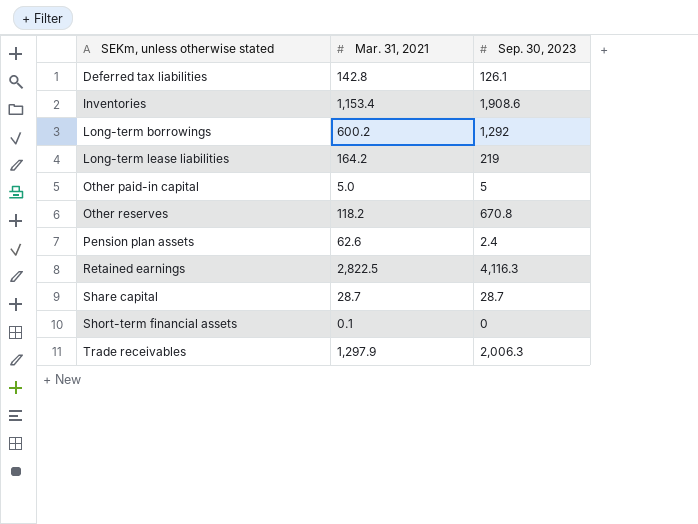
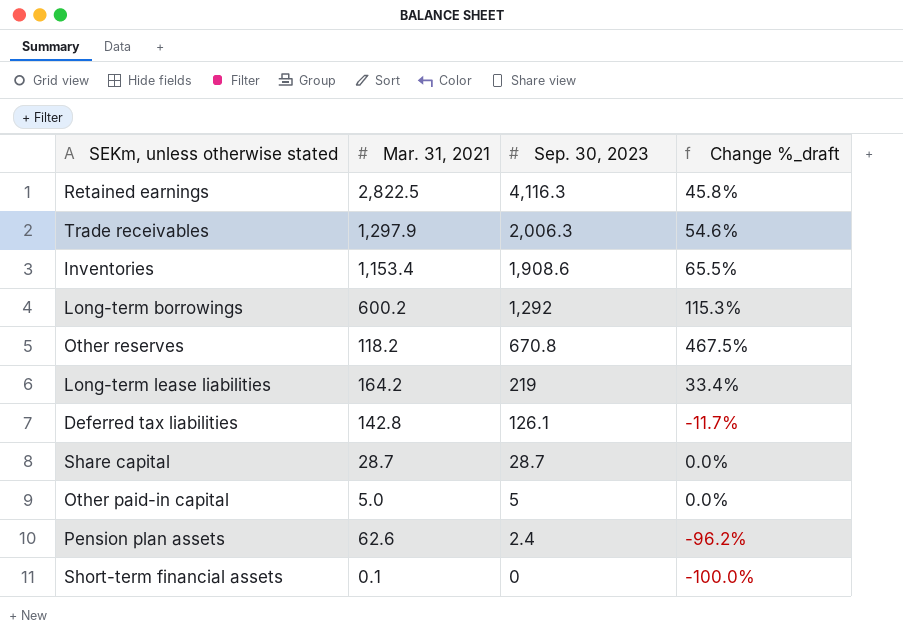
row order: SEKm, unless otherwise stated ascending -> Sep. 30, 2023 descending
column Change %_draft | formula: none -> ([Sep. 30, 2023] - [Mar. 31, 2021]) / [Mar. 31, 2021]

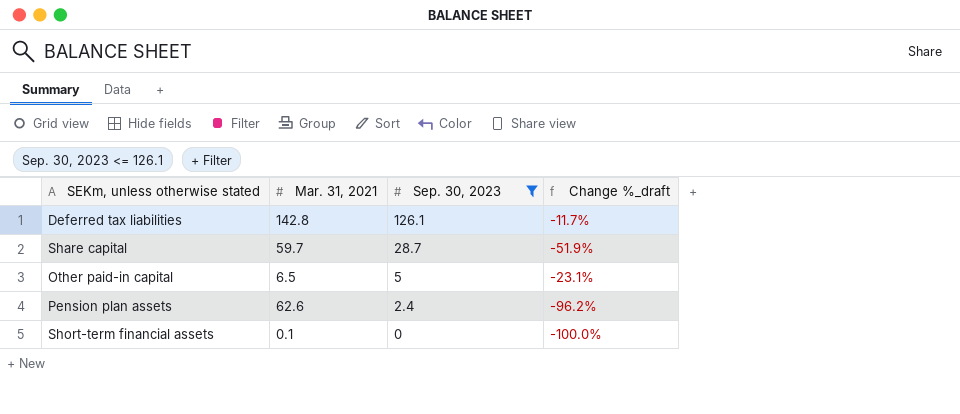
filter: none -> Sep. 30, 2023 <= 126.1
Share capital | Mar. 31, 2021: 28.7 -> 59.7
Share capital | Change %_draft: 0.0% -> -51.9%
Other paid-in capital | Mar. 31, 2021: 5.0 -> 6.5
Other paid-in capital | Change %_draft: 0.0% -> -23.1%

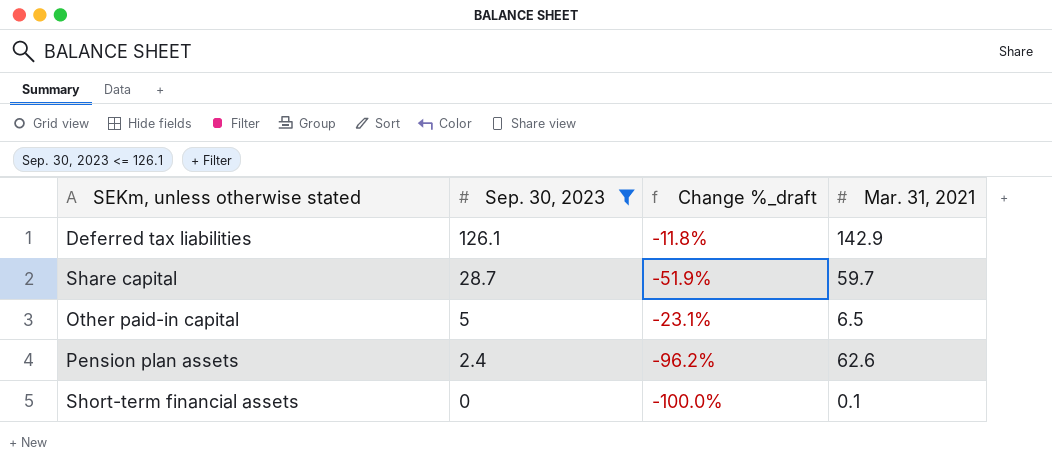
column Mar. 31, 2021 | position: 2 -> 4
Deferred tax liabilities | Change %_draft: -11.7% -> -11.8%
Deferred tax liabilities | Mar. 31, 2021: 142.8 -> 142.9

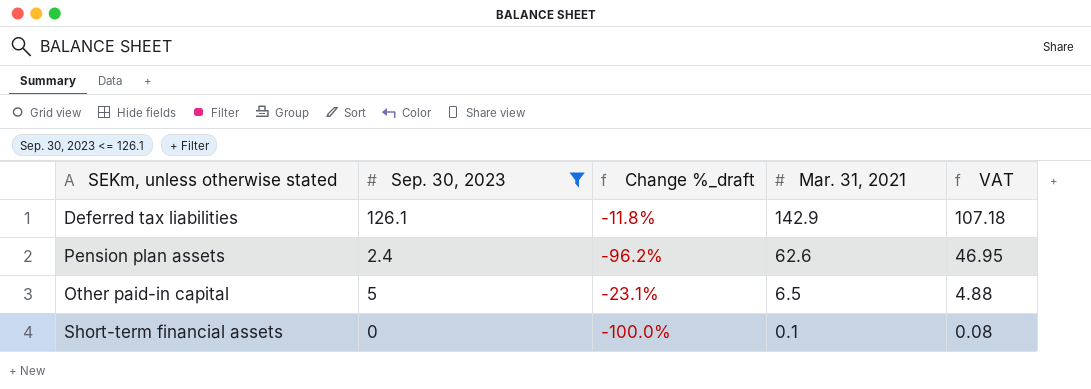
row order: Sep. 30, 2023 descending -> Mar. 31, 2021 descending
column VAT | formula: none -> [Mar. 31, 2021] * 0.75
row Share capital: 28.7 | -51.9% | 59.7 -> none

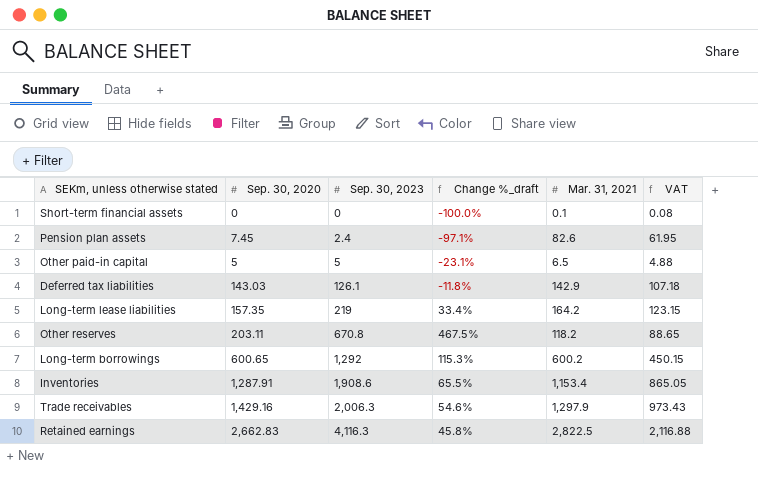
filter: Sep. 30, 2023 <= 126.1 -> none
row order: Mar. 31, 2021 descending -> Sep. 30, 2023 ascending
column Sep. 30, 2020 | position: none -> 2
Pension plan assets | Change %_draft: -96.2% -> -97.1%
Pension plan assets | Mar. 31, 2021: 62.6 -> 82.6
Pension plan assets | VAT: 46.95 -> 61.95

